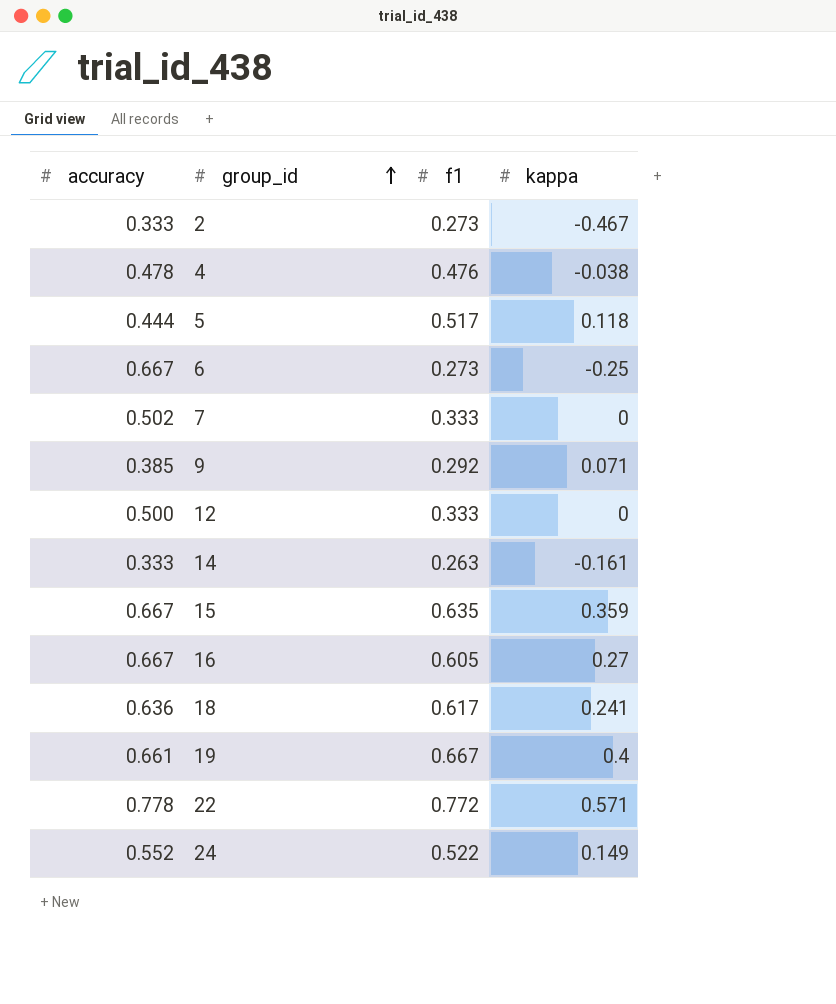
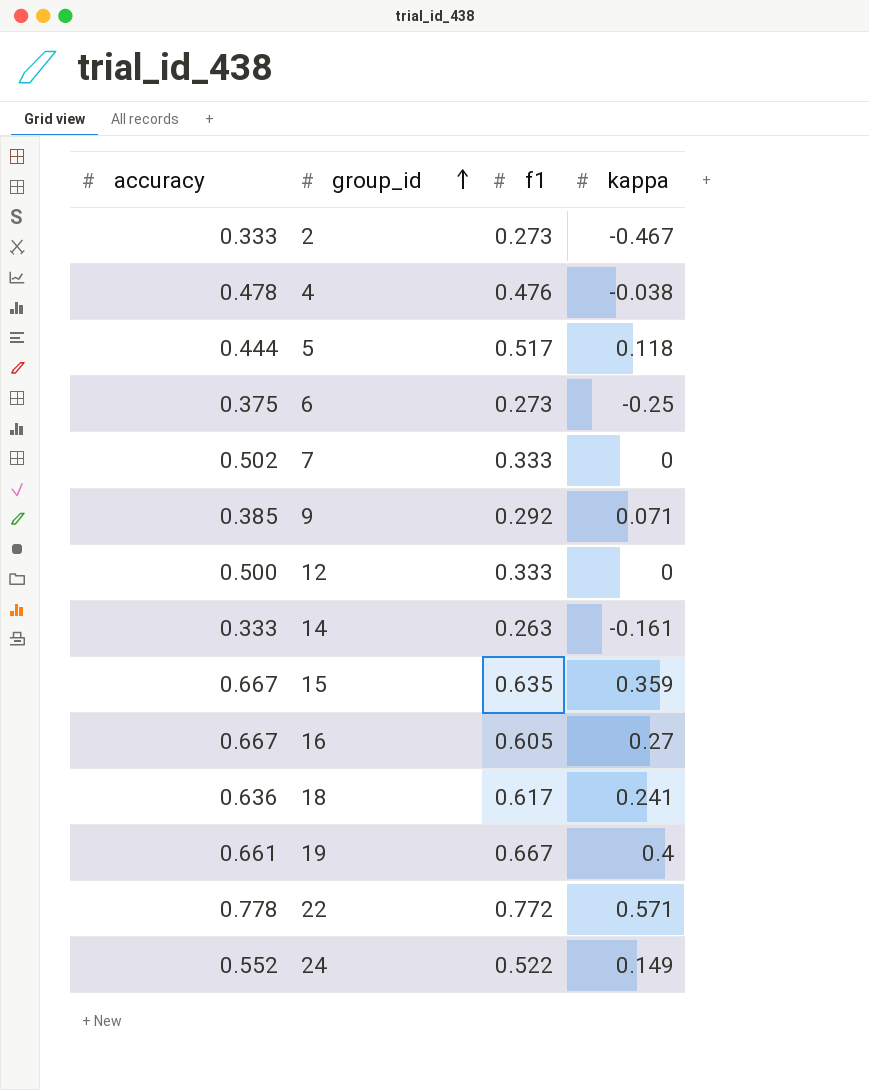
6 | accuracy: 0.667 -> 0.375

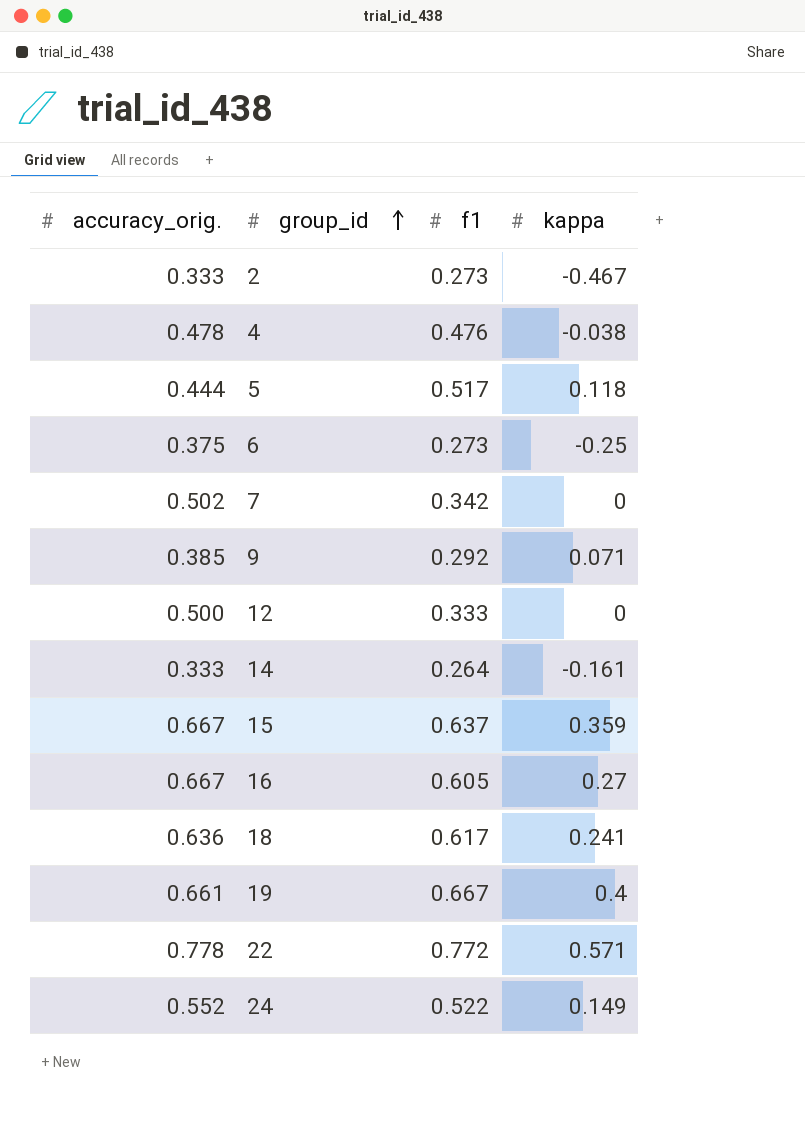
column name: accuracy -> accuracy_orig.
7 | f1: 0.333 -> 0.342
14 | f1: 0.263 -> 0.264
15 | f1: 0.635 -> 0.637

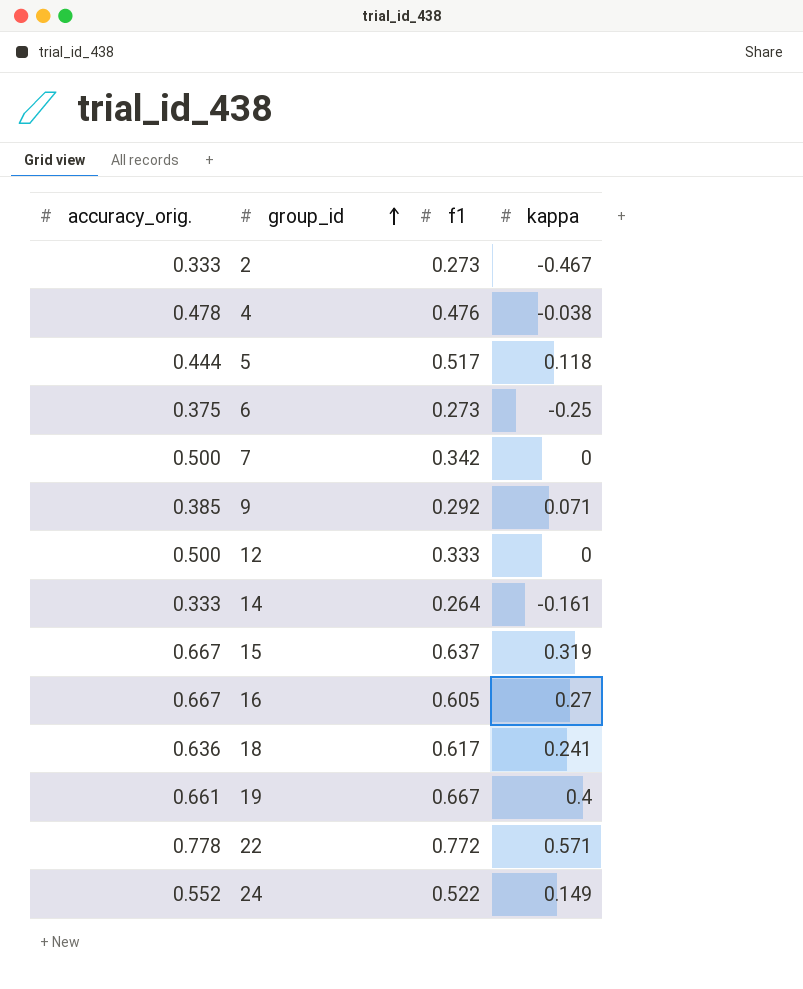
7 | accuracy_orig.: 0.502 -> 0.500
15 | kappa: 0.359 -> 0.319

